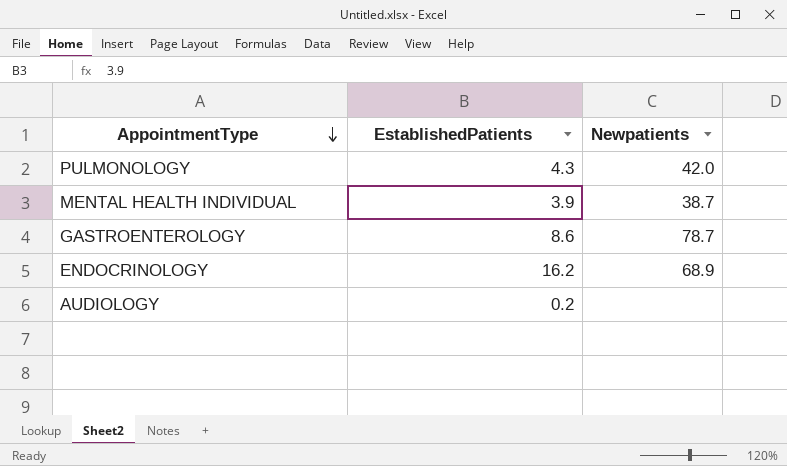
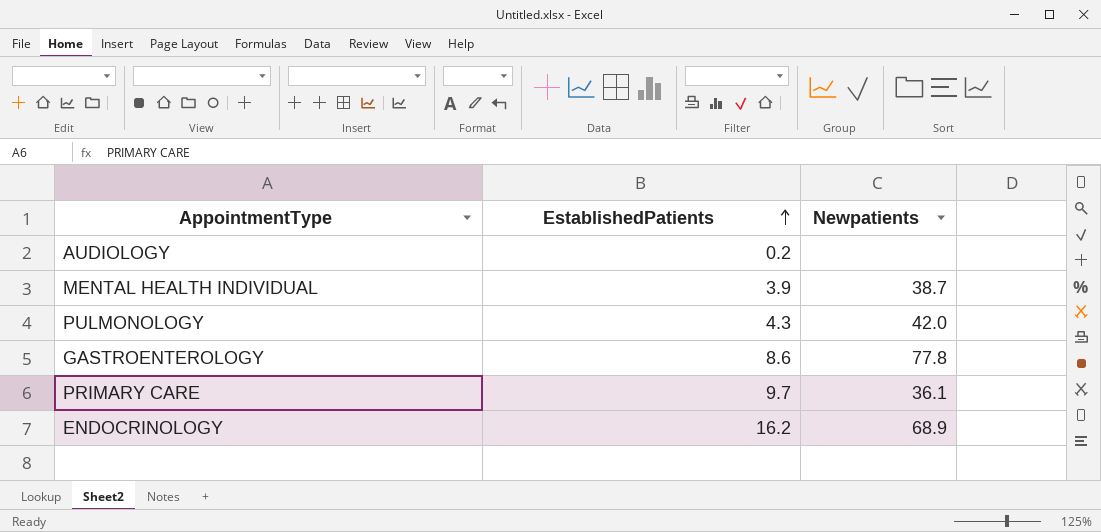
row order: AppointmentType descending -> EstablishedPatients ascending
GASTROENTEROLOGY | Newpatients: 78.7 -> 77.8
row PRIMARY CARE: none -> 9.7 | 36.1

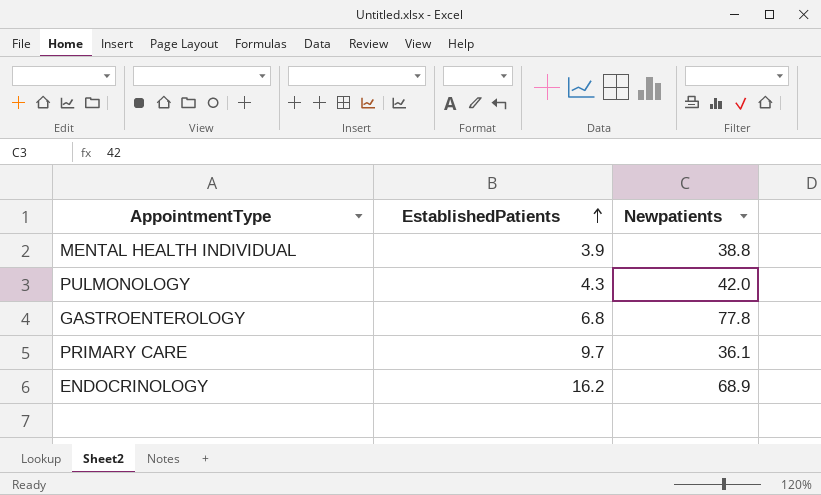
row AUDIOLOGY: 0.2 | none -> none
MENTAL HEALTH INDIVIDUAL | Newpatients: 38.7 -> 38.8
GASTROENTEROLOGY | EstablishedPatients: 8.6 -> 6.8

